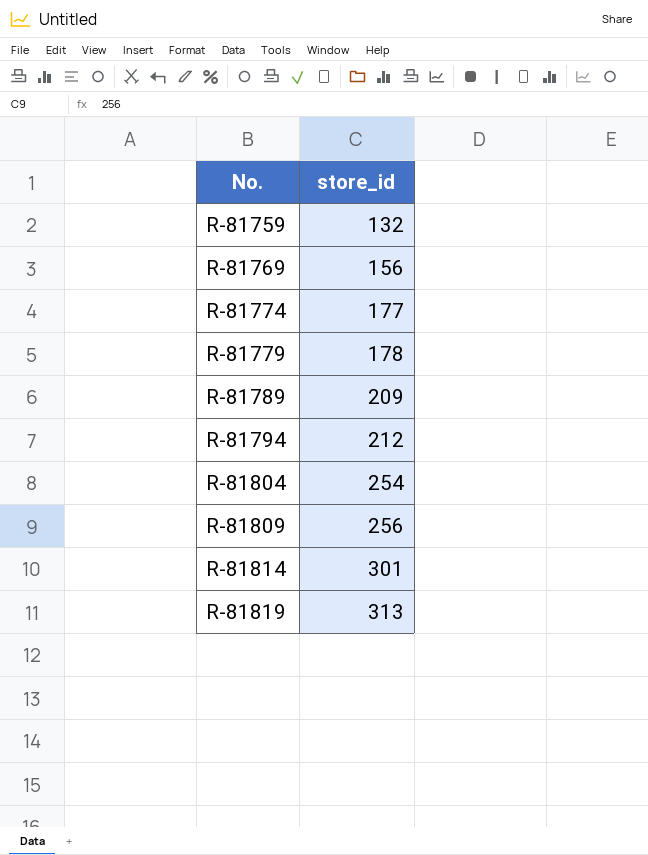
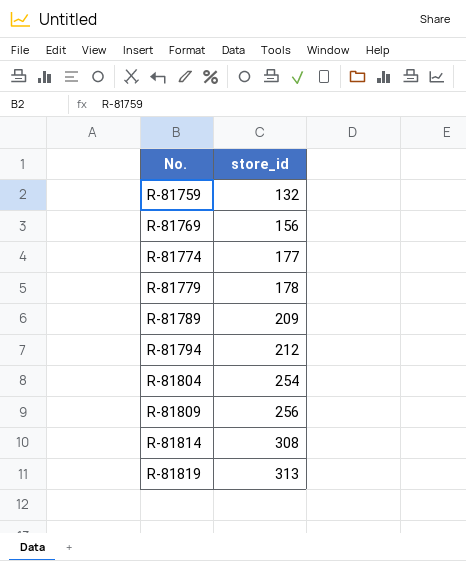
R-81814 | store_id: 301 -> 308

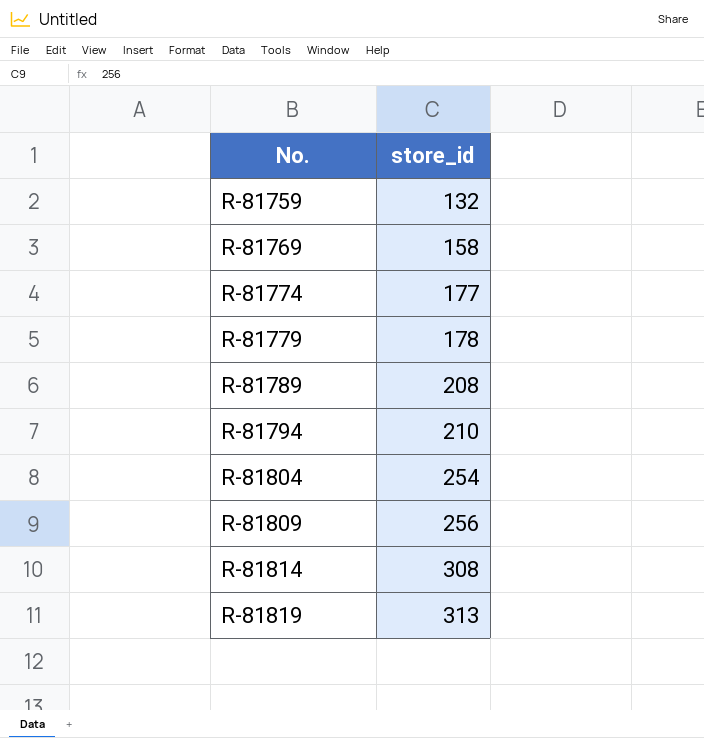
R-81769 | store_id: 156 -> 158
R-81789 | store_id: 209 -> 208
R-81794 | store_id: 212 -> 210

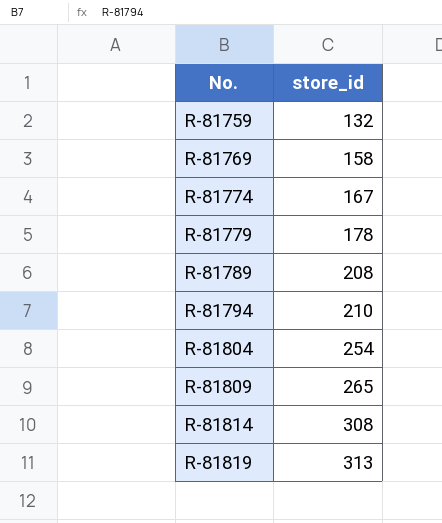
R-81774 | store_id: 177 -> 167
R-81809 | store_id: 256 -> 265

